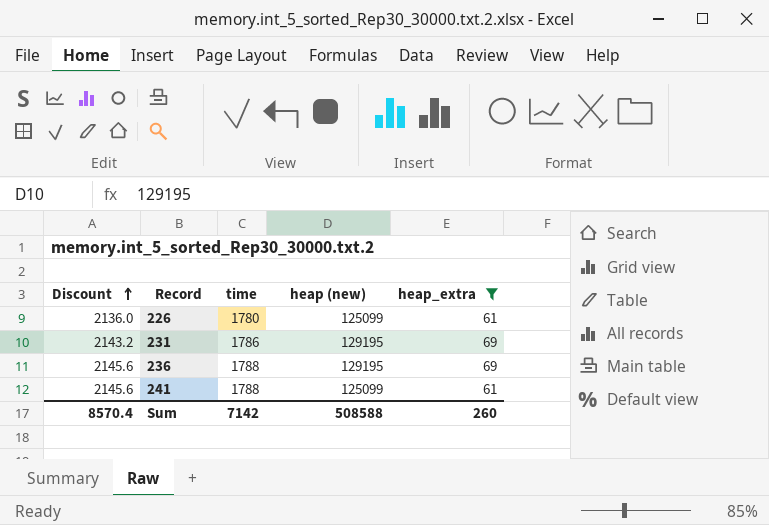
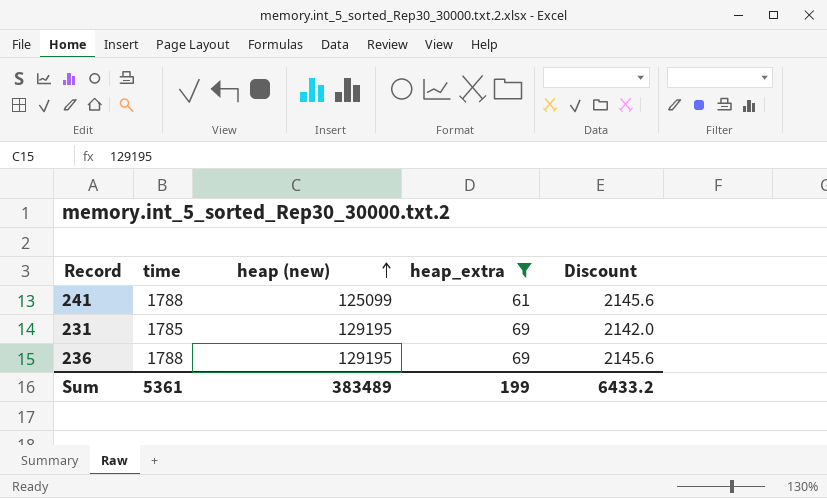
row order: Discount ascending -> heap (new) ascending
column Discount | position: 1 -> 5
row 226: 2136.0 | 1780 | 125099 | 61 -> none
231 | time: 1786 -> 1785
231 | Discount: 2143.2 -> 2142.0
Sum | time: 7142 -> 5361
Sum | heap (new): 508588 -> 383489
Sum | heap_extra: 260 -> 199
Sum | Discount: 8570.4 -> 6433.2

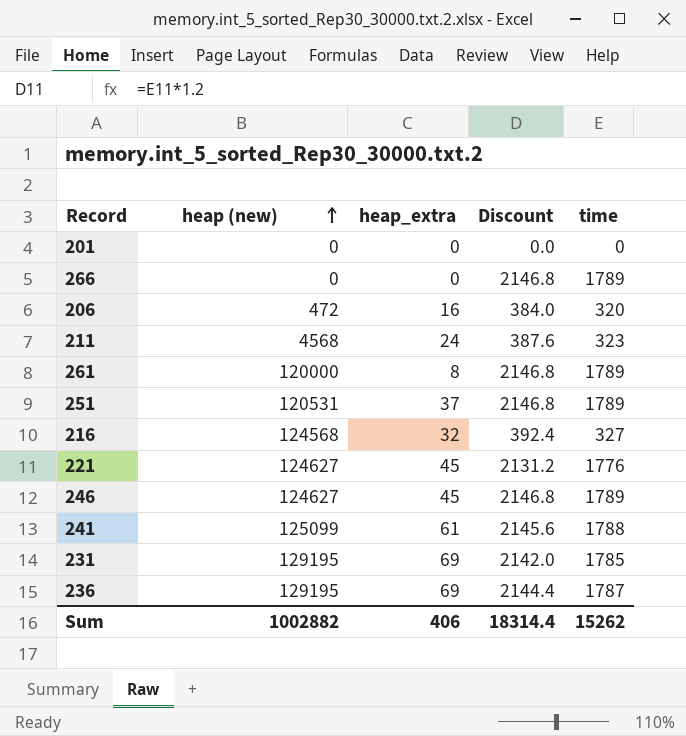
filter: heap_extra >= 61 -> none
column time | position: 2 -> 5
236 | Discount: 2145.6 -> 2144.4
236 | time: 1788 -> 1787
Sum | heap (new): 383489 -> 1002882
Sum | heap_extra: 199 -> 406
Sum | Discount: 6433.2 -> 18314.4
Sum | time: 5361 -> 15262

